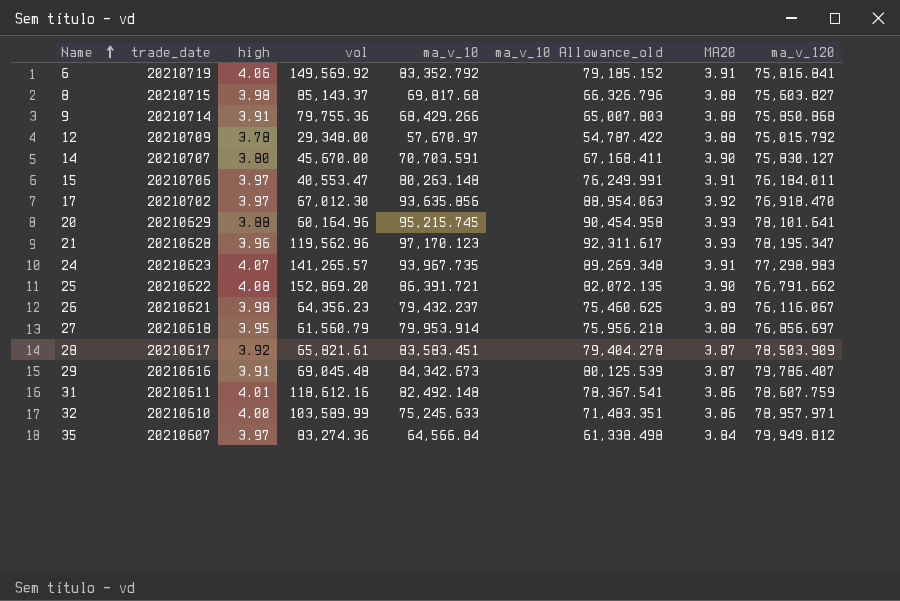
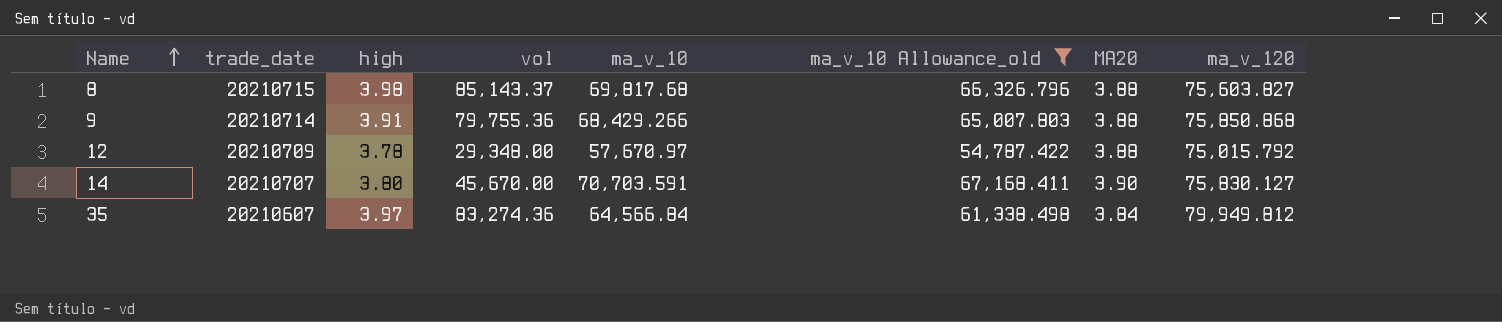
filter: none -> ma_v_10 Allowance_old <= 67,168.411

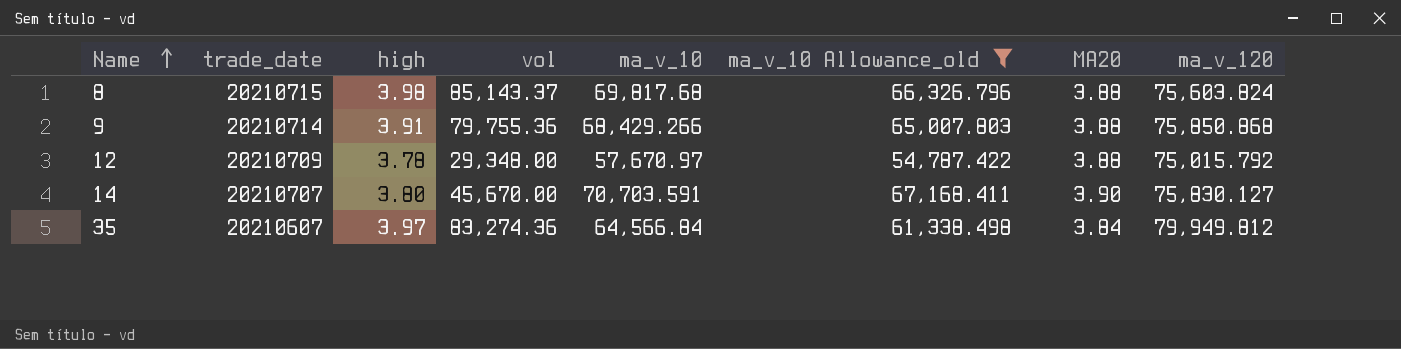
8 | ma_v_120: 75,603.827 -> 75,603.824

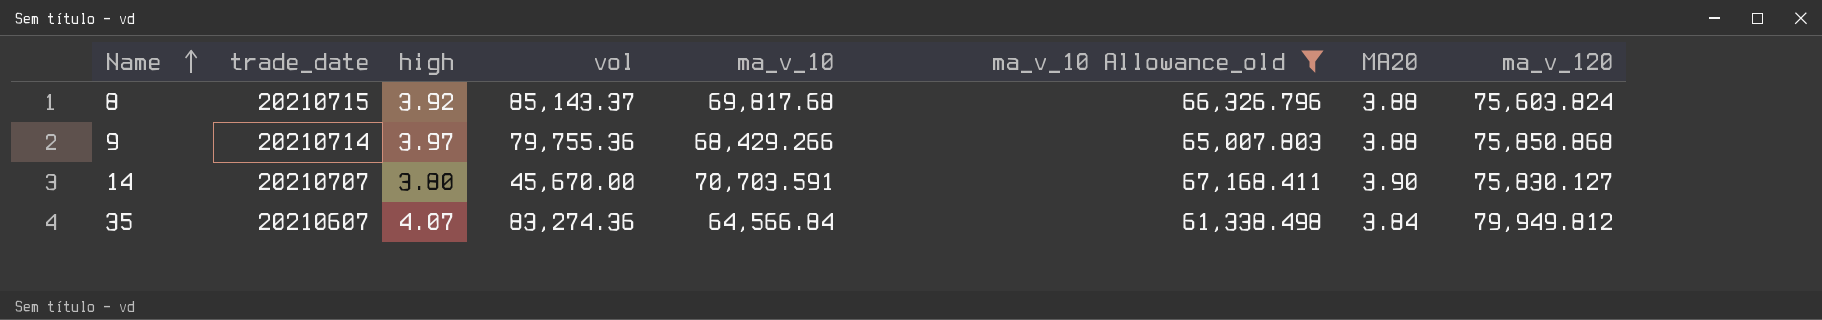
row 12: 20210709 | 3.78 | 29,348.00 | 57,670.97 | 54,787.422 | 3.88 | 75,015.792 -> none
8 | high: 3.98 -> 3.92
9 | high: 3.91 -> 3.97
35 | high: 3.97 -> 4.07

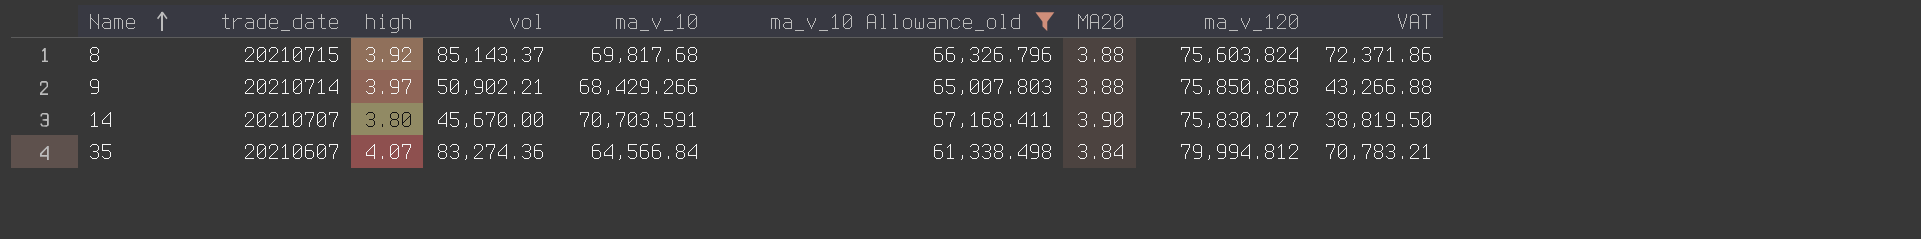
column VAT | formula: none -> [vol] * 0.85
9 | vol: 79,755.36 -> 50,902.21
35 | ma_v_120: 79,949.812 -> 79,994.812

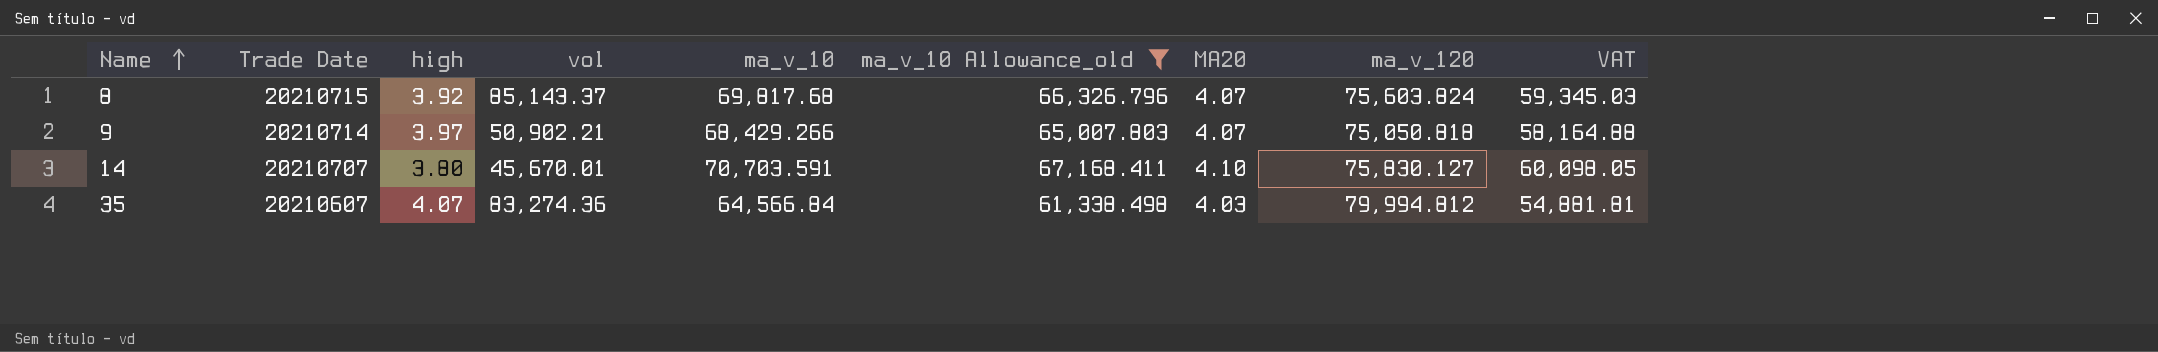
column name: trade_date -> Trade Date
column VAT | formula: [vol] * 0.85 -> [ma_v_10] * 0.85
8 | MA20: 3.88 -> 4.07
9 | MA20: 3.88 -> 4.07
9 | ma_v_120: 75,850.868 -> 75,050.818
14 | vol: 45,670.00 -> 45,670.01
14 | MA20: 3.90 -> 4.10
35 | MA20: 3.84 -> 4.03

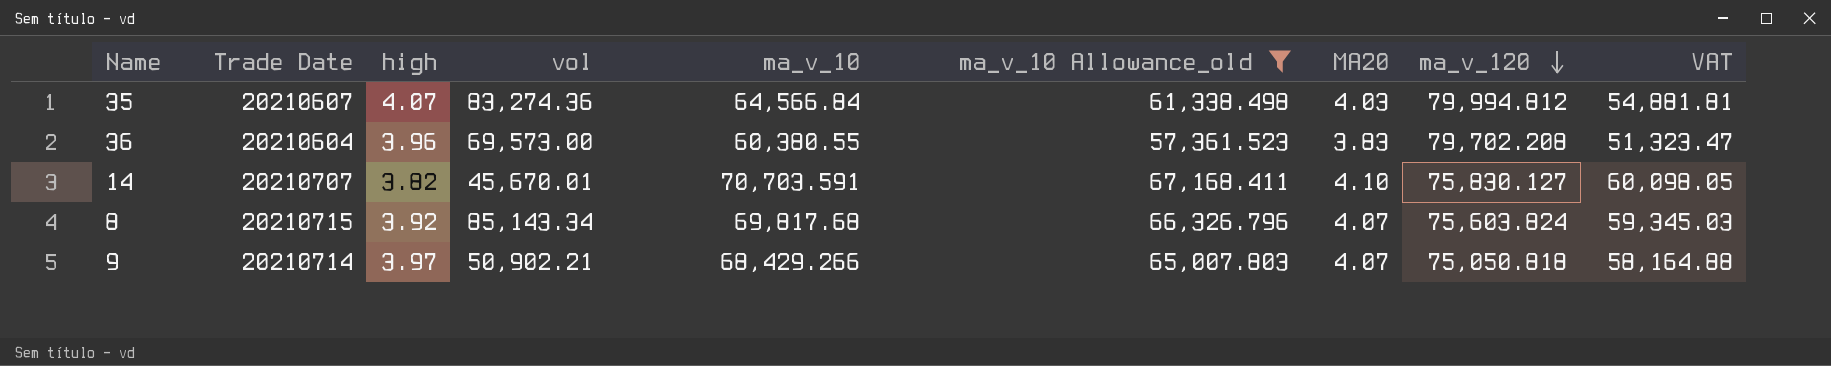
row order: Name ascending -> ma_v_120 descending
row 36: none -> 20210604 | 3.96 | 69,573.00 | 60,380.55 | 57,361.523 | 3.83 | 79,702.208 | 51,323.47
14 | high: 3.80 -> 3.82
8 | vol: 85,143.37 -> 85,143.34

